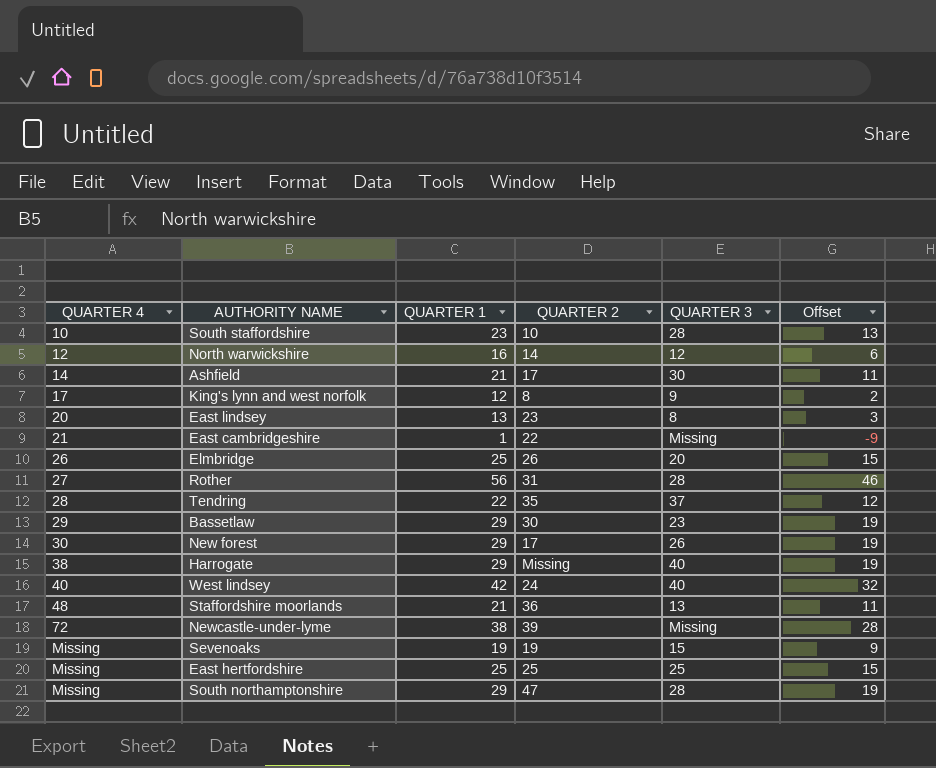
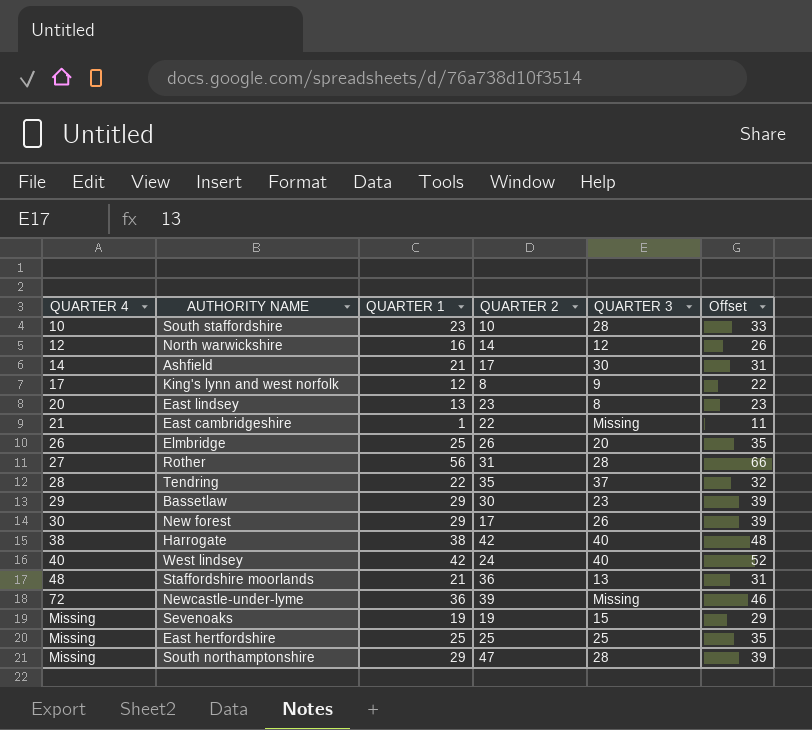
column Offset | formula: [QUARTER 1] - 10 -> [QUARTER 1] + 10
Harrogate | QUARTER 1: 29 -> 38
Harrogate | QUARTER 2: Missing -> 42
Newcastle-under-lyme | QUARTER 1: 38 -> 36

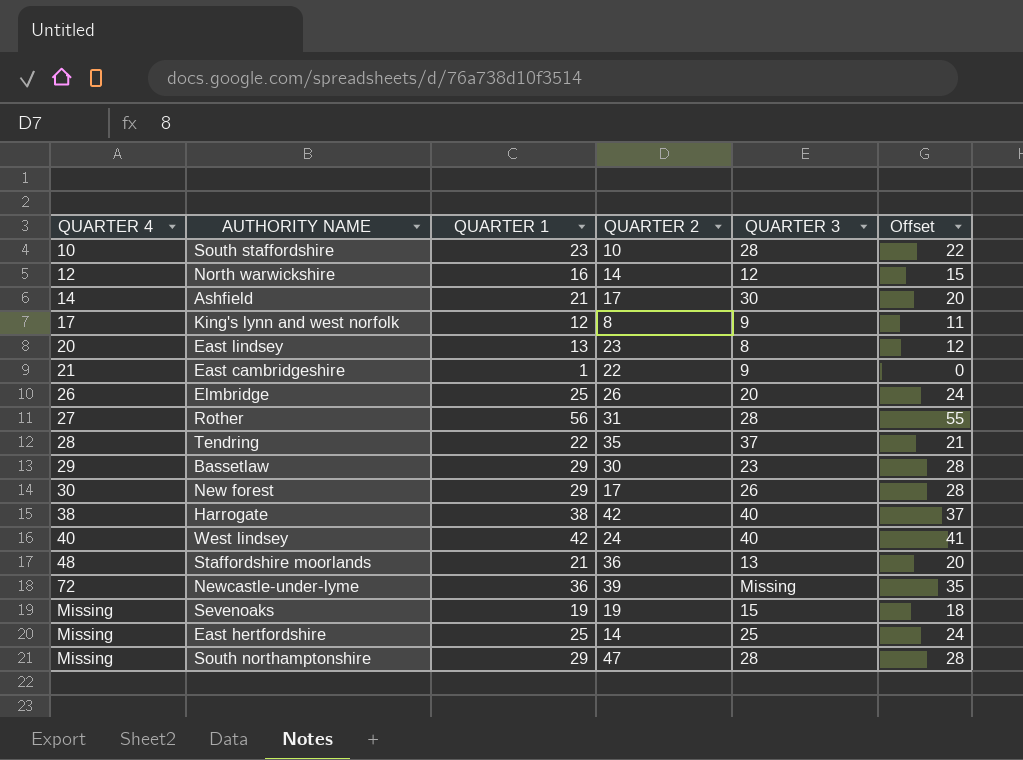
column Offset | formula: [QUARTER 1] + 10 -> [QUARTER 1] - 1
East cambridgeshire | QUARTER 3: Missing -> 9
East hertfordshire | QUARTER 2: 25 -> 14

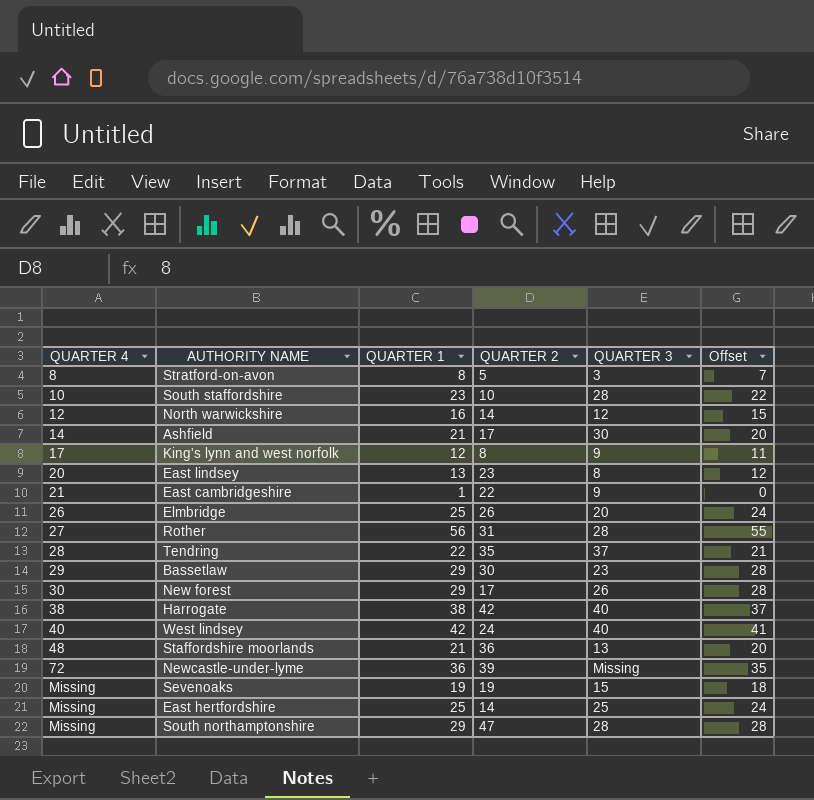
row Stratford-on-avon: none -> 8 | 8 | 5 | 3 | 7

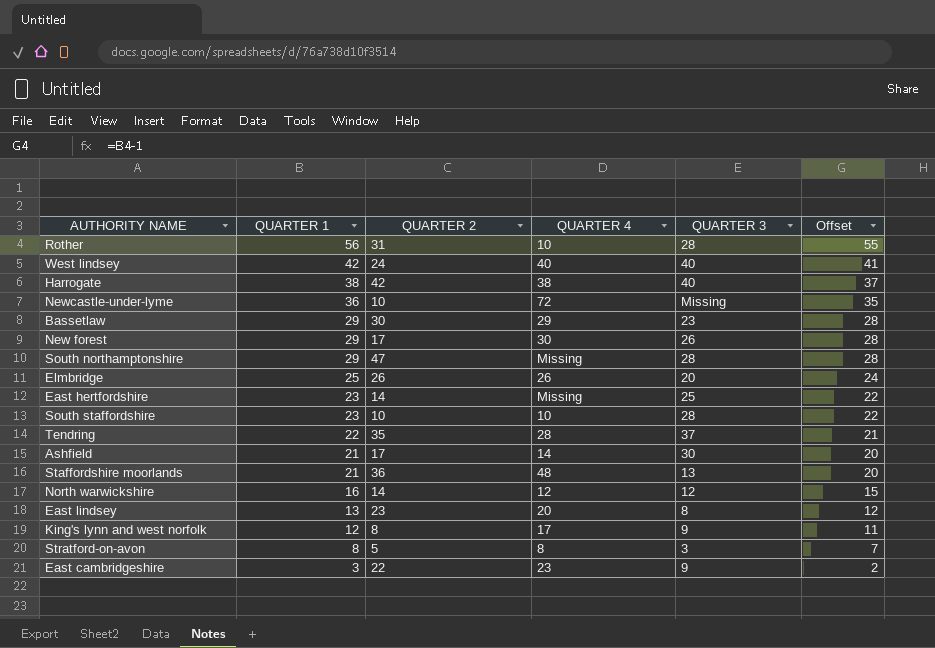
row order: QUARTER 4 ascending -> QUARTER 1 descending
column QUARTER 4 | position: 1 -> 4
row Sevenoaks: Missing | 19 | 19 | 15 | 18 -> none
Rother | QUARTER 4: 27 -> 10
Newcastle-under-lyme | QUARTER 2: 39 -> 10
East hertfordshire | QUARTER 1: 25 -> 23
East hertfordshire | Offset: 24 -> 22
East cambridgeshire | QUARTER 1: 1 -> 3
East cambridgeshire | QUARTER 4: 21 -> 23
East cambridgeshire | Offset: 0 -> 2

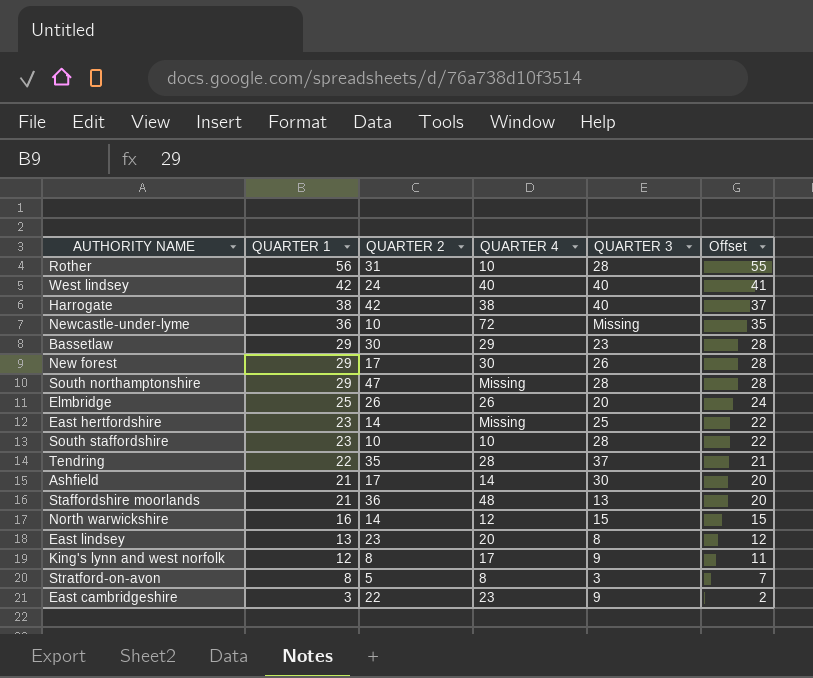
North warwickshire | QUARTER 3: 12 -> 15

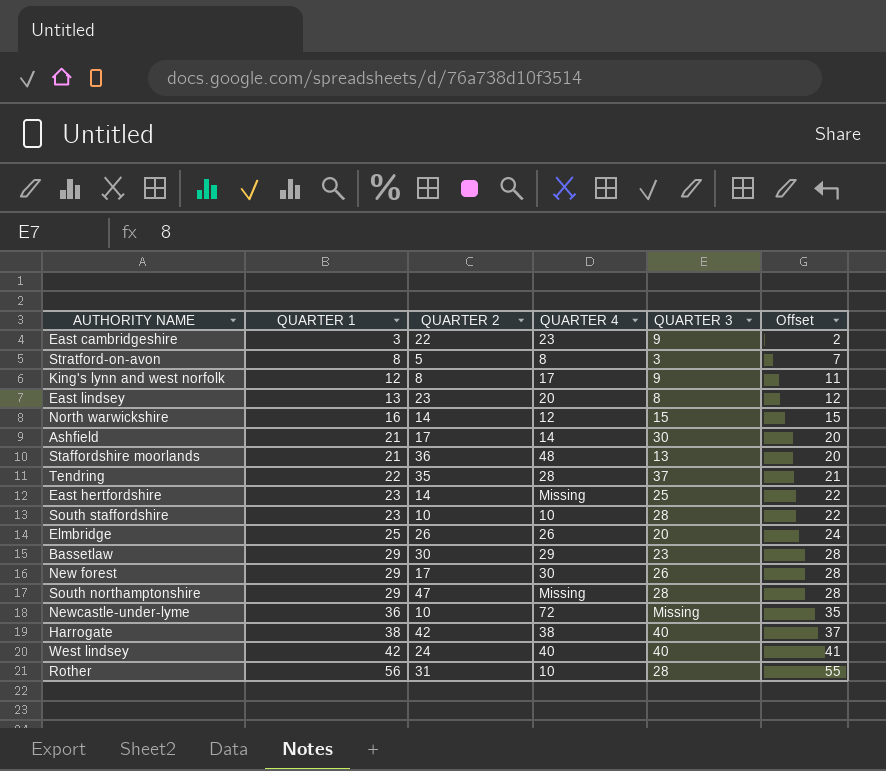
row order: QUARTER 1 descending -> QUARTER 1 ascending

